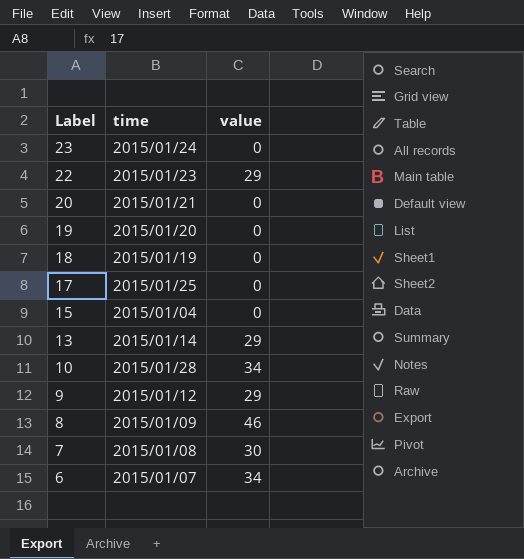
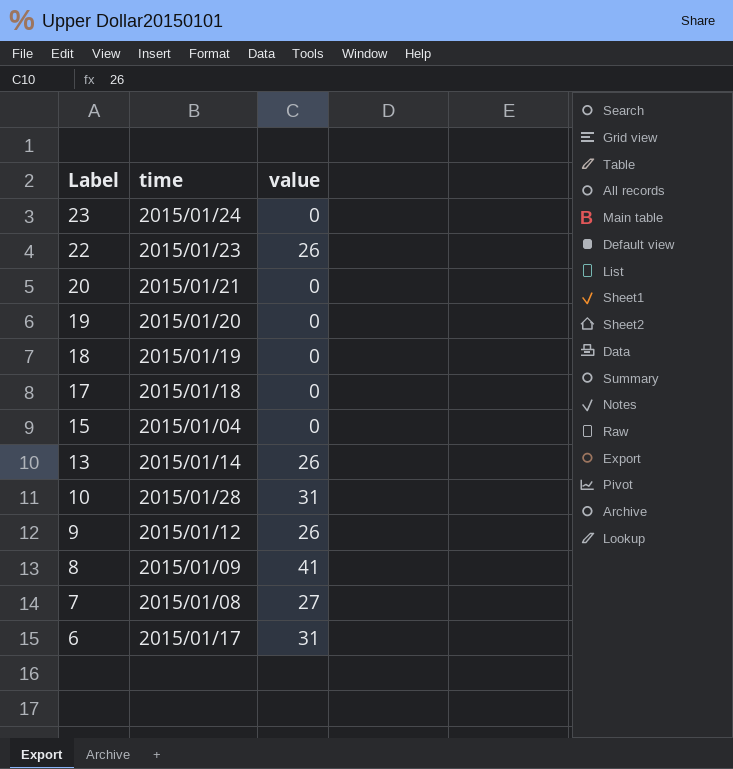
22 | value: 29 -> 26
17 | time: 2015/01/25 -> 2015/01/18
13 | value: 29 -> 26
10 | value: 34 -> 31
9 | value: 29 -> 26
8 | value: 46 -> 41
7 | value: 30 -> 27
6 | time: 2015/01/07 -> 2015/01/17
6 | value: 34 -> 31

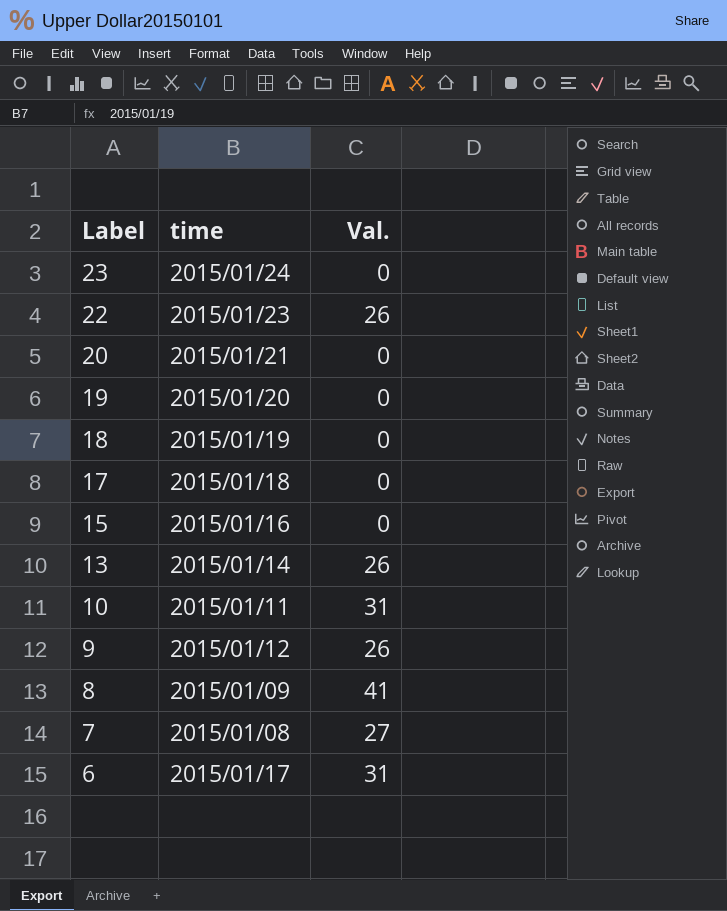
column name: value -> Val.
15 | time: 2015/01/04 -> 2015/01/16
10 | time: 2015/01/28 -> 2015/01/11

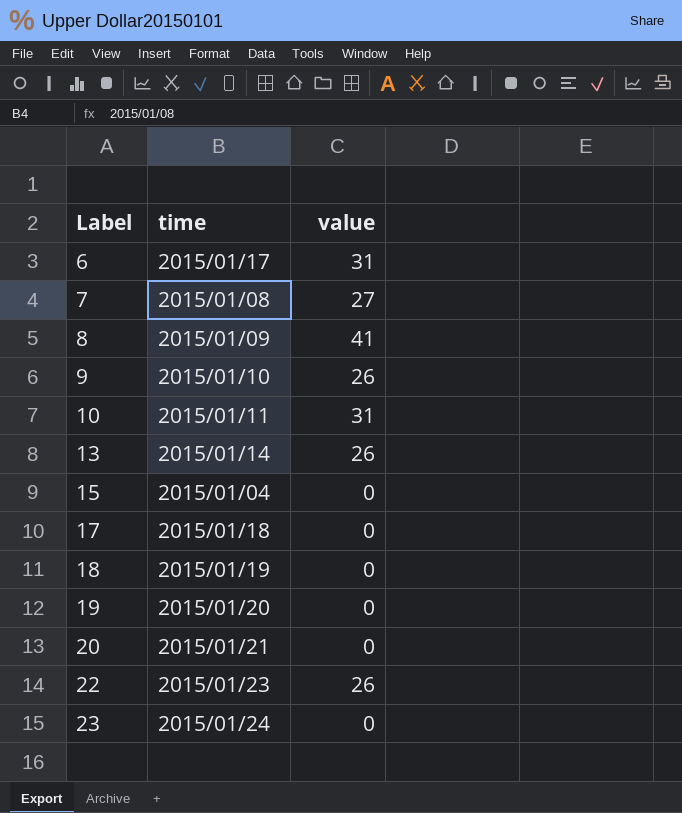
row order: Label descending -> Label ascending
column name: Val. -> value
9 | time: 2015/01/12 -> 2015/01/10
15 | time: 2015/01/16 -> 2015/01/04

